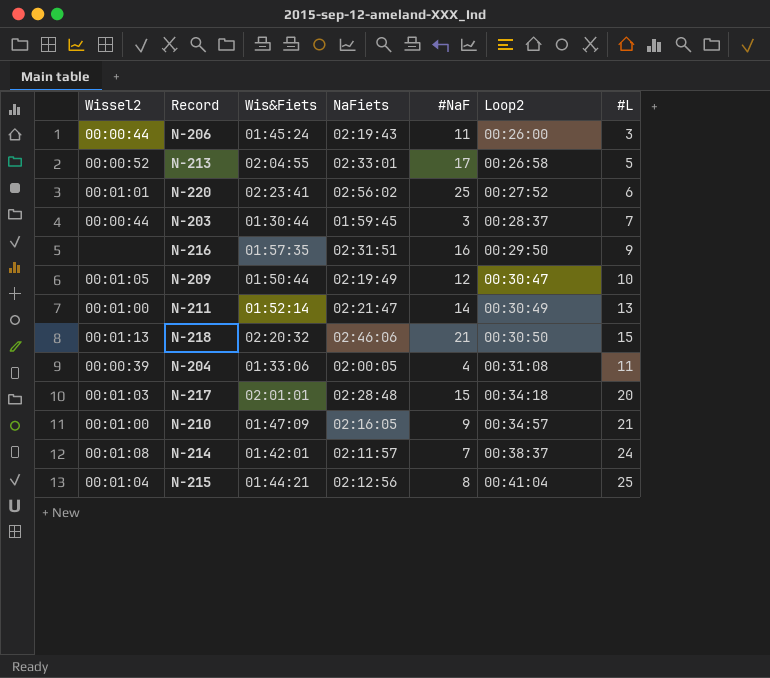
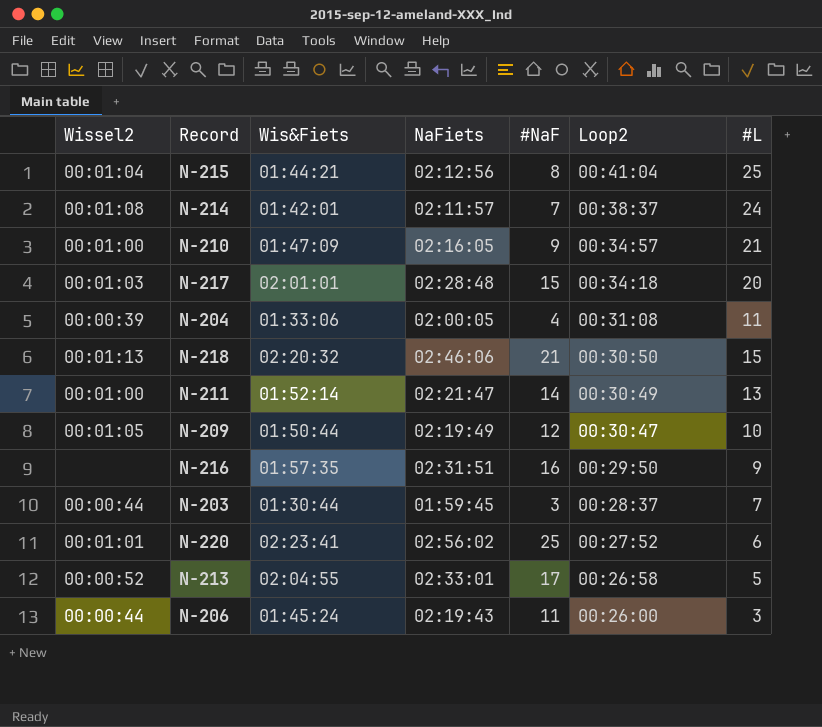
row order: Loop2 ascending -> Loop2 descending

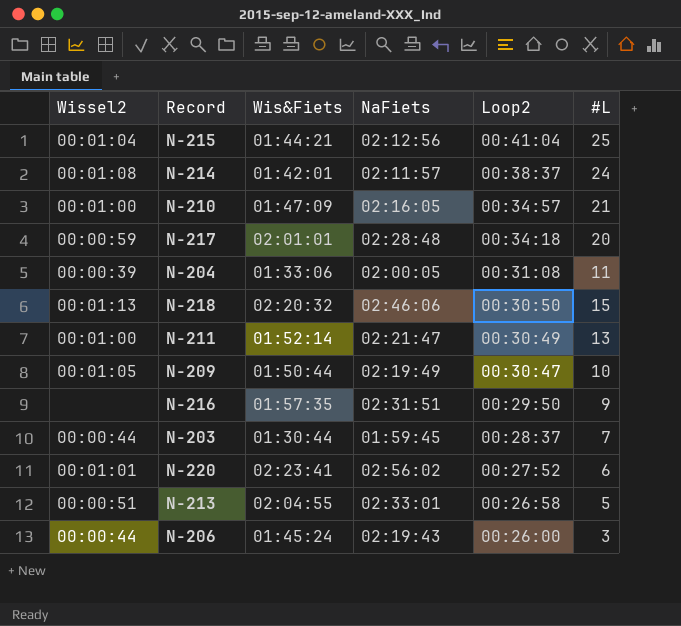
column #NaF | position: 5 -> none
N-217 | Wissel2: 00:01:03 -> 00:00:59
N-213 | Wissel2: 00:00:52 -> 00:00:51

